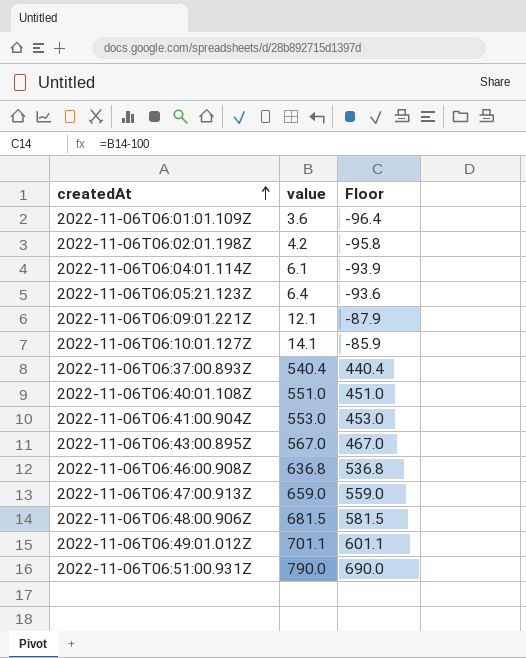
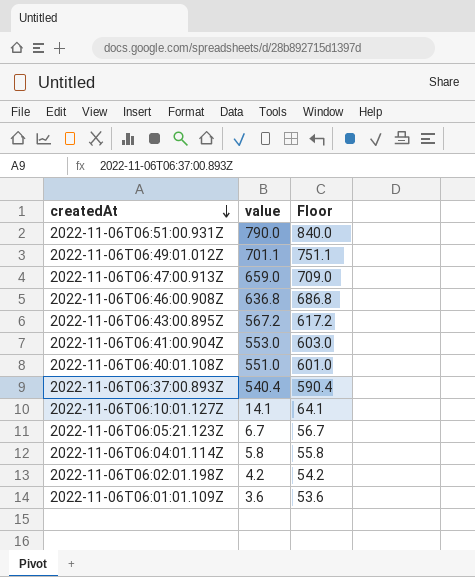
row order: createdAt ascending -> createdAt descending
column Floor | formula: [value] - 100 -> [value] + 50
row 2022-11-06T06:09:01.221Z: 12.1 | -87.9 -> none
row 2022-11-06T06:48:00.906Z: 681.5 | 581.5 -> none
2022-11-06T06:43:00.895Z | value: 567.0 -> 567.2
2022-11-06T06:05:21.123Z | value: 6.4 -> 6.7
2022-11-06T06:04:01.114Z | value: 6.1 -> 5.8

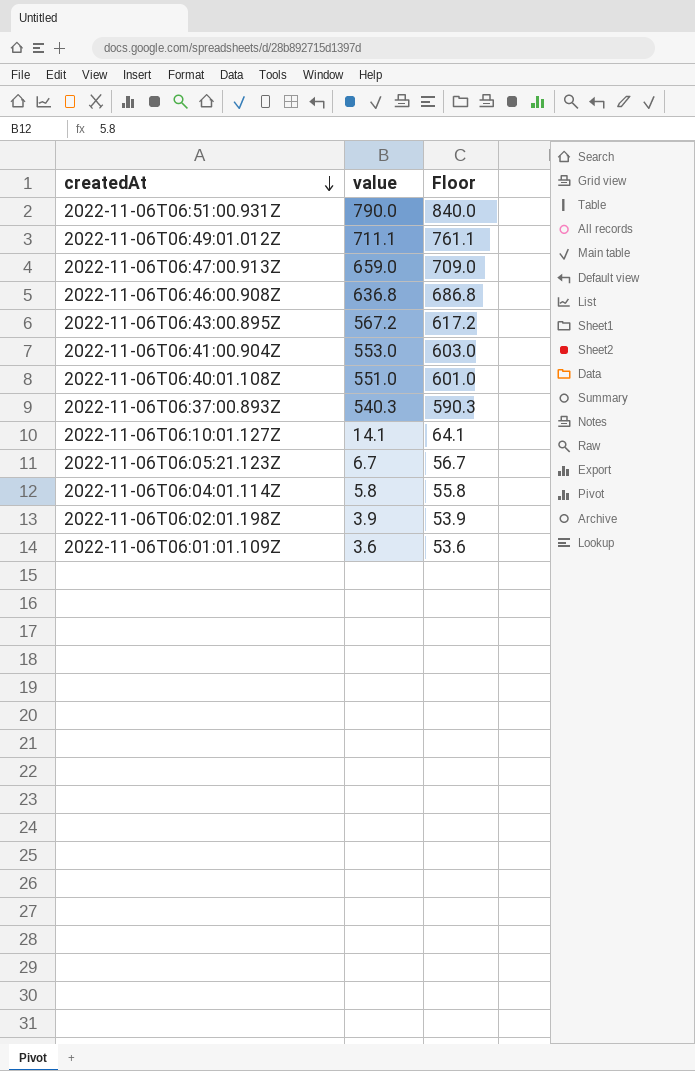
2022-11-06T06:49:01.012Z | value: 701.1 -> 711.1
2022-11-06T06:49:01.012Z | Floor: 751.1 -> 761.1
2022-11-06T06:37:00.893Z | value: 540.4 -> 540.3
2022-11-06T06:37:00.893Z | Floor: 590.4 -> 590.3
2022-11-06T06:02:01.198Z | value: 4.2 -> 3.9
2022-11-06T06:02:01.198Z | Floor: 54.2 -> 53.9

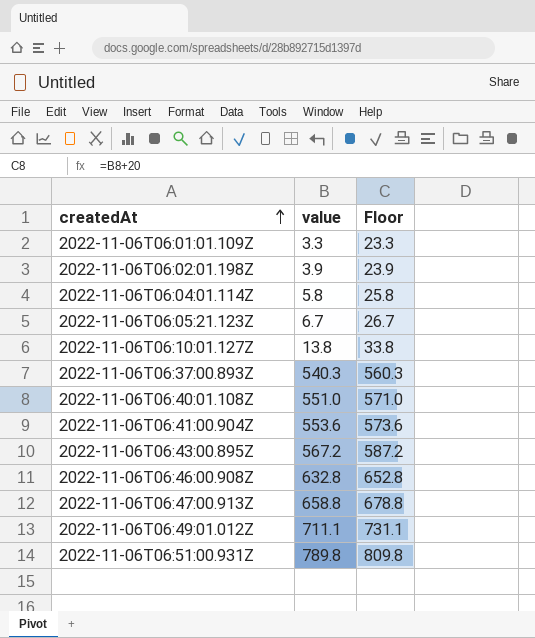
row order: createdAt descending -> createdAt ascending
column Floor | formula: [value] + 50 -> [value] + 20
2022-11-06T06:01:01.109Z | value: 3.6 -> 3.3
2022-11-06T06:10:01.127Z | value: 14.1 -> 13.8
2022-11-06T06:41:00.904Z | value: 553.0 -> 553.6
2022-11-06T06:46:00.908Z | value: 636.8 -> 632.8
2022-11-06T06:47:00.913Z | value: 659.0 -> 658.8
2022-11-06T06:51:00.931Z | value: 790.0 -> 789.8

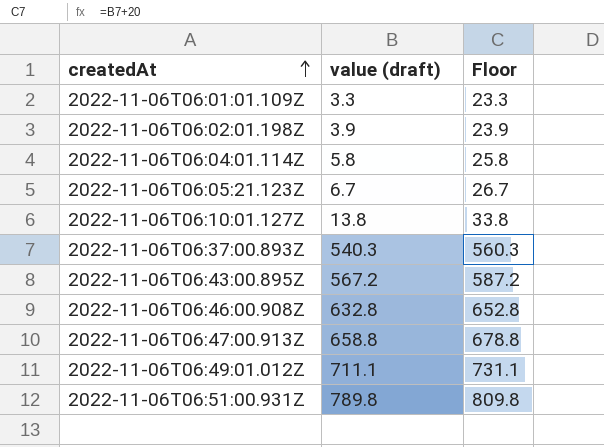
column name: value -> value (draft)
row 2022-11-06T06:40:01.108Z: 551.0 | 571.0 -> none
row 2022-11-06T06:41:00.904Z: 553.6 | 573.6 -> none

